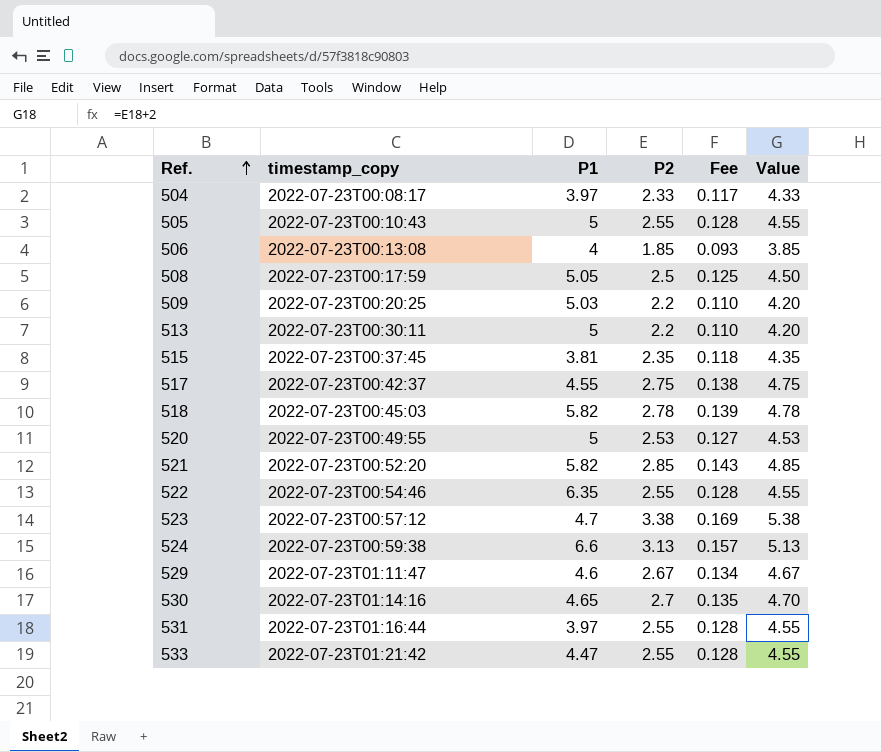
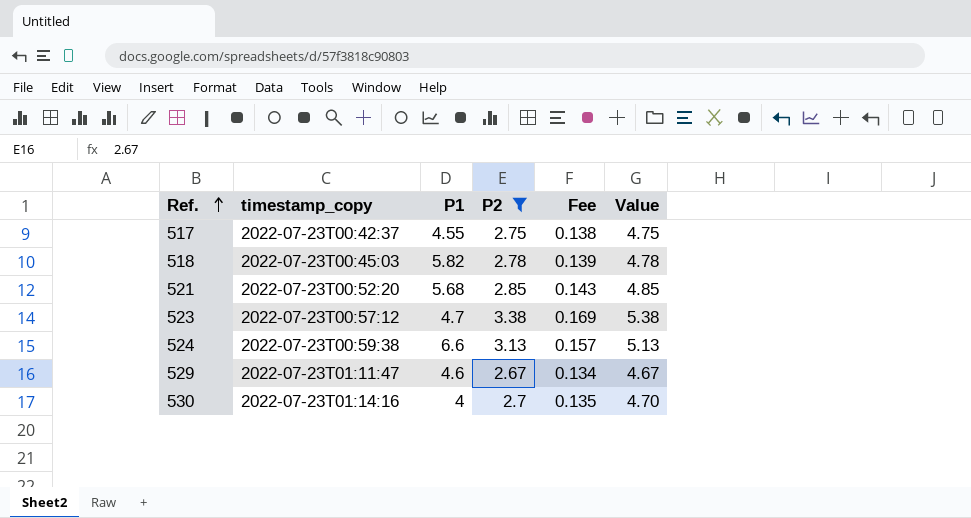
filter: none -> P2 >= 2.67
521 | P1: 5.82 -> 5.68
530 | P1: 4.65 -> 4

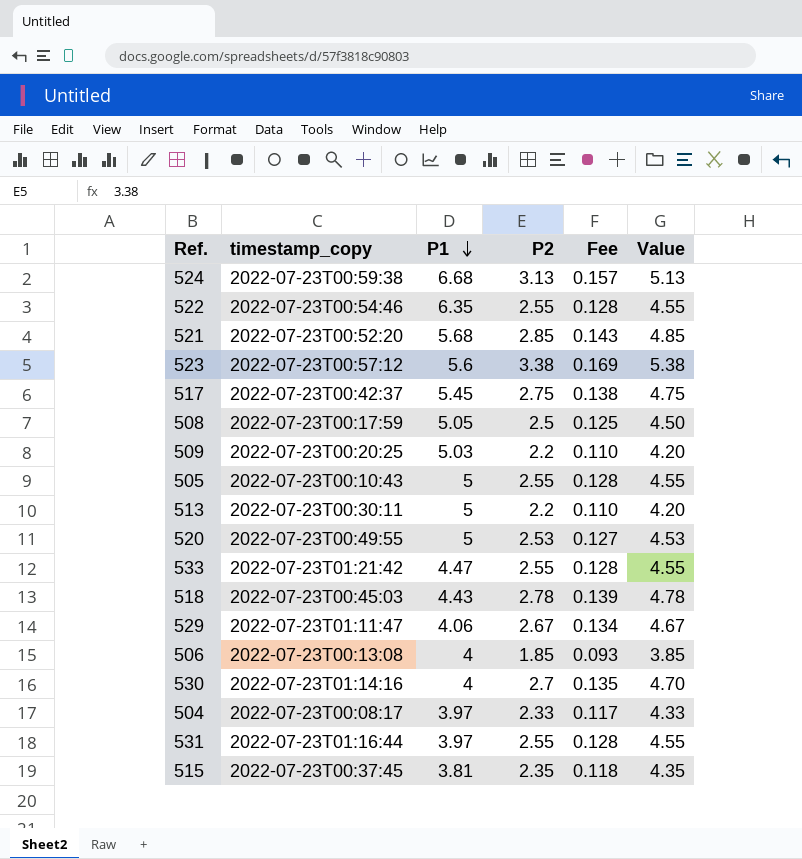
filter: P2 >= 2.67 -> none
row order: Ref. ascending -> P1 descending
524 | P1: 6.6 -> 6.68
523 | P1: 4.7 -> 5.6
517 | P1: 4.55 -> 5.45
518 | P1: 5.82 -> 4.43
529 | P1: 4.6 -> 4.06

